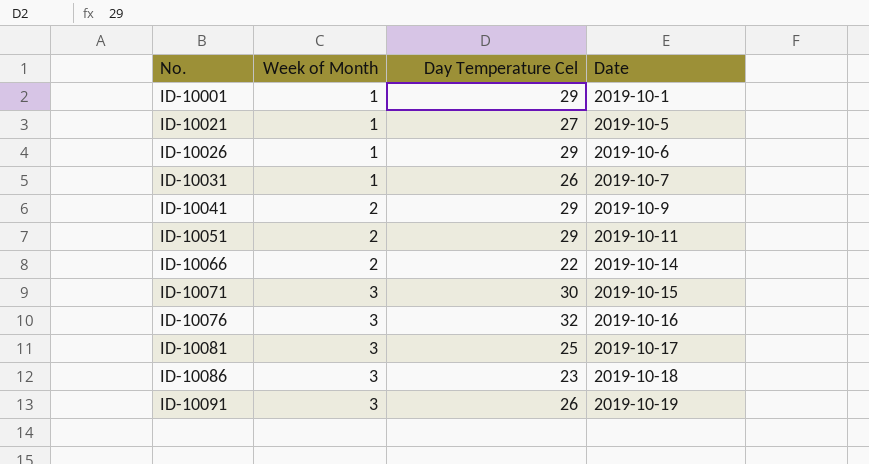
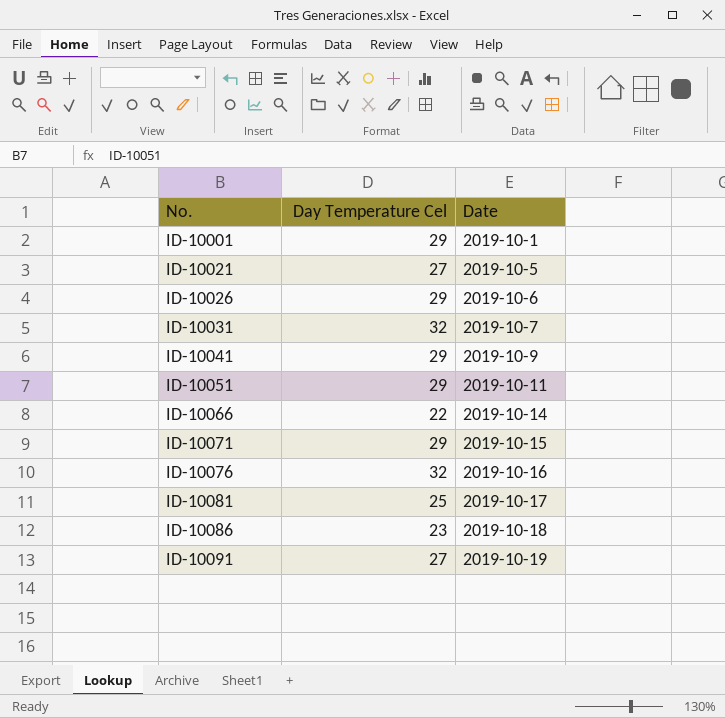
column Week of Month | position: 2 -> none
ID-10031 | Day Temperature Cel: 26 -> 32
ID-10071 | Day Temperature Cel: 30 -> 29
ID-10091 | Day Temperature Cel: 26 -> 27

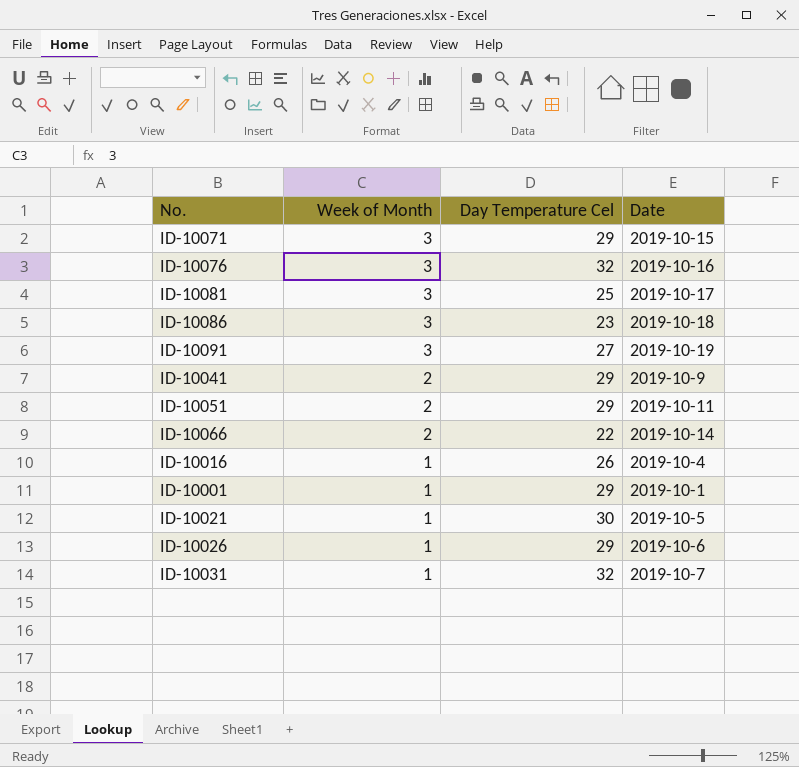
row order: No. ascending -> Week of Month descending
column Week of Month | position: none -> 2
row ID-10016: none -> 1 | 26 | 2019-10-4
ID-10021 | Day Temperature Cel: 27 -> 30

